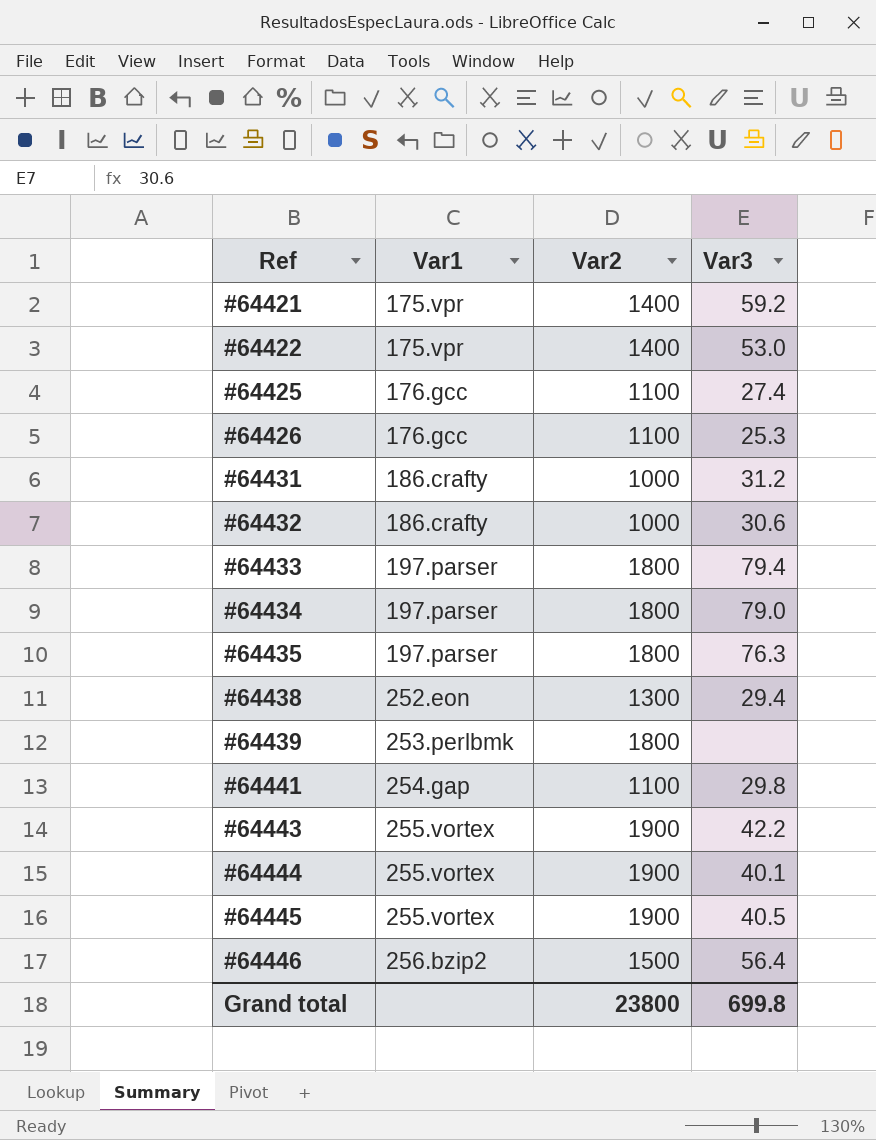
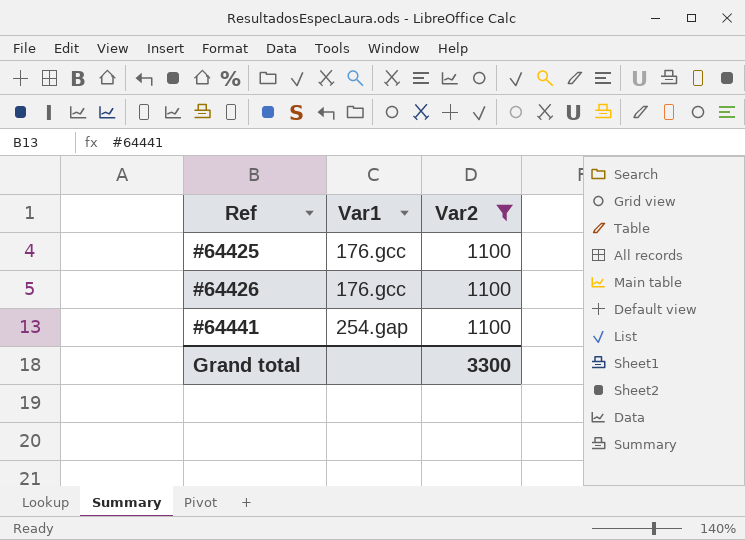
filter: none -> Var2 = 1100
column Var3 | position: 4 -> none
Grand total | Var2: 23800 -> 3300

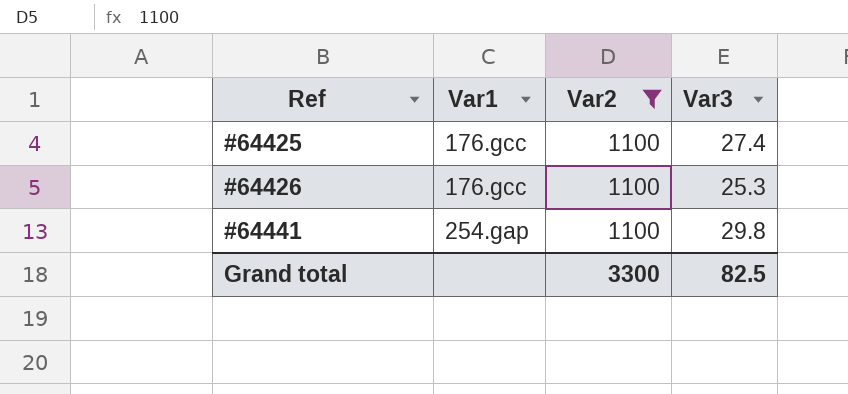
column Var3 | position: none -> 4

